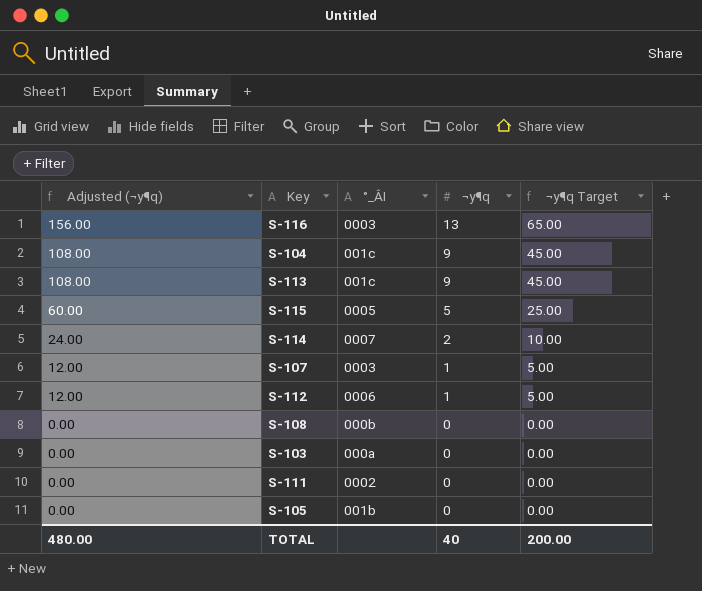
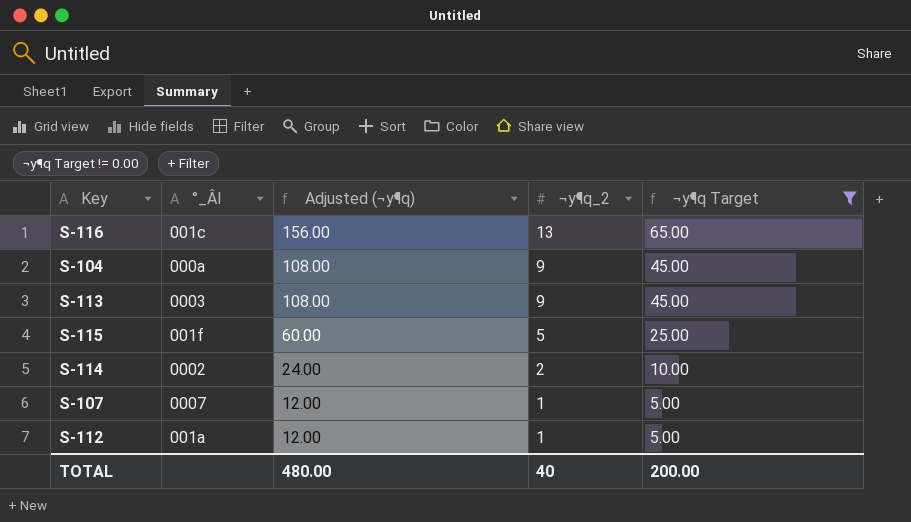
filter: none -> ¬y¶q Target != 0.00
column Adjusted (¬y¶q) | position: 1 -> 3
column name: ¬y¶q -> ¬y¶q_2
S-116 | °_ÂI: 0003 -> 001c
S-104 | °_ÂI: 001c -> 000a
S-113 | °_ÂI: 001c -> 0003
S-115 | °_ÂI: 0005 -> 001f
S-114 | °_ÂI: 0007 -> 0002
S-107 | °_ÂI: 0003 -> 0007
S-112 | °_ÂI: 0006 -> 001a

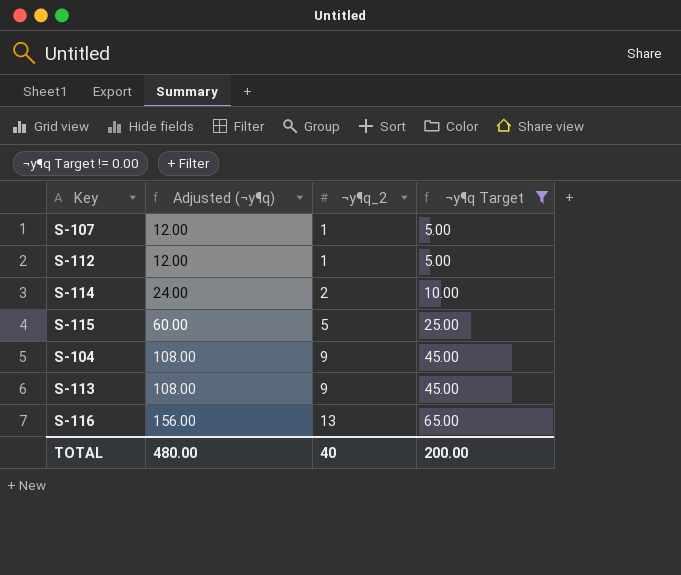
row order: Adjusted (¬y¶q) descending -> Adjusted (¬y¶q) ascending
column °_ÂI | position: 2 -> none

